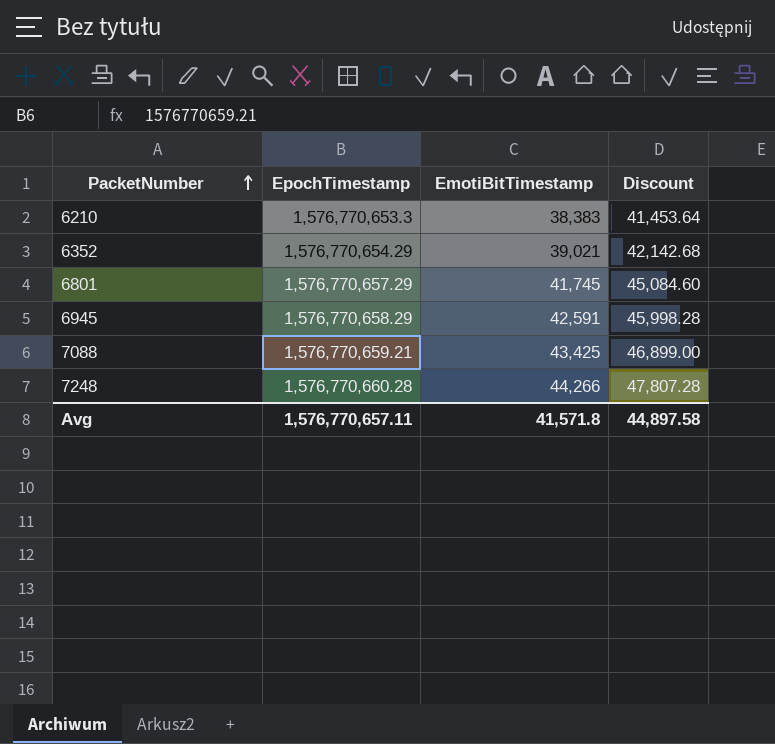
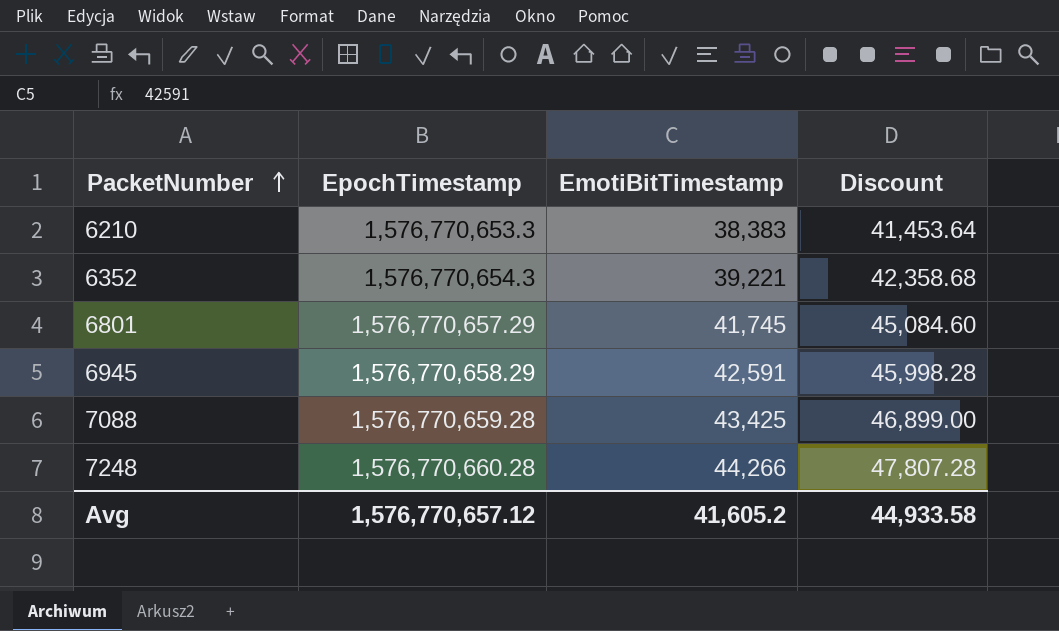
6352 | EpochTimestamp: 1,576,770,654.29 -> 1,576,770,654.3
6352 | EmotiBitTimestamp: 39,021 -> 39,221
6352 | Discount: 42,142.68 -> 42,358.68
7088 | EpochTimestamp: 1,576,770,659.21 -> 1,576,770,659.28
Avg | EpochTimestamp: 1,576,770,657.11 -> 1,576,770,657.12
Avg | EmotiBitTimestamp: 41,571.8 -> 41,605.2
Avg | Discount: 44,897.58 -> 44,933.58

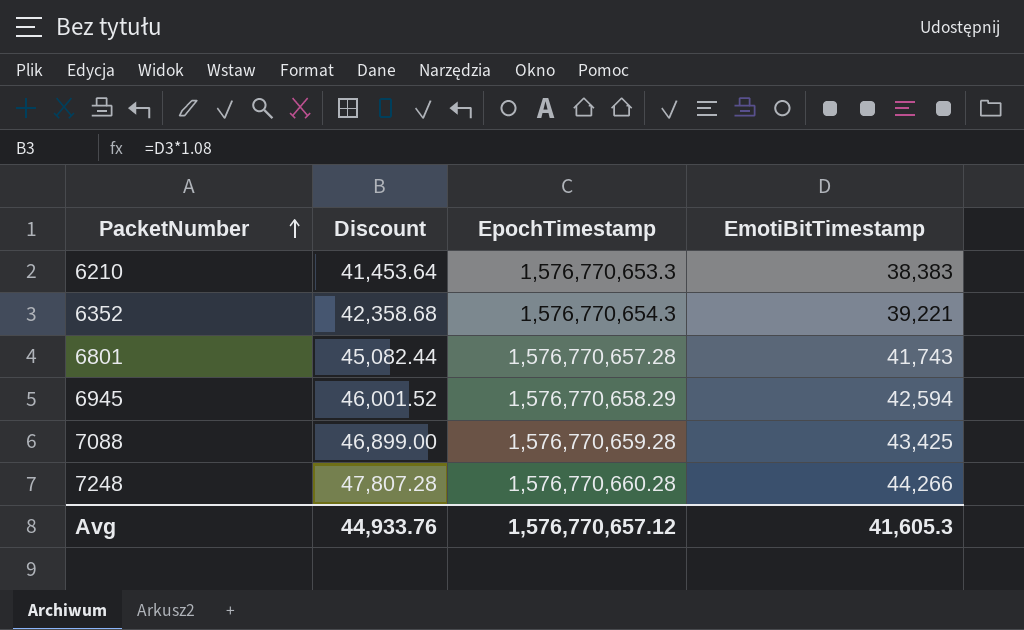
column Discount | position: 4 -> 2
6801 | Discount: 45,084.60 -> 45,082.44
6801 | EpochTimestamp: 1,576,770,657.29 -> 1,576,770,657.28
6801 | EmotiBitTimestamp: 41,745 -> 41,743
6945 | Discount: 45,998.28 -> 46,001.52
6945 | EmotiBitTimestamp: 42,591 -> 42,594
Avg | Discount: 44,933.58 -> 44,933.76
Avg | EmotiBitTimestamp: 41,605.2 -> 41,605.3

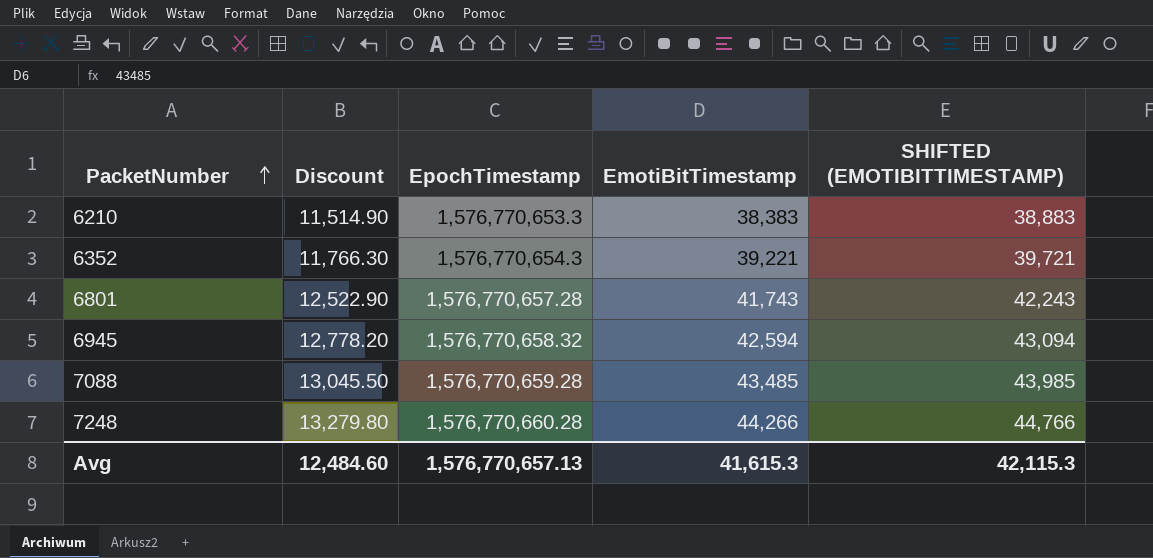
column Discount | formula: [EmotiBitTimestamp] * 1.08 -> [EmotiBitTimestamp] * 0.3
column SHIFTED (EMOTIBITTIMESTAMP) | formula: none -> [EmotiBitTimestamp] + 500
6945 | EpochTimestamp: 1,576,770,658.29 -> 1,576,770,658.32
7088 | EmotiBitTimestamp: 43,425 -> 43,485
Avg | Discount: 44,933.76 -> 12,484.60
Avg | EpochTimestamp: 1,576,770,657.12 -> 1,576,770,657.13
Avg | EmotiBitTimestamp: 41,605.3 -> 41,615.3

